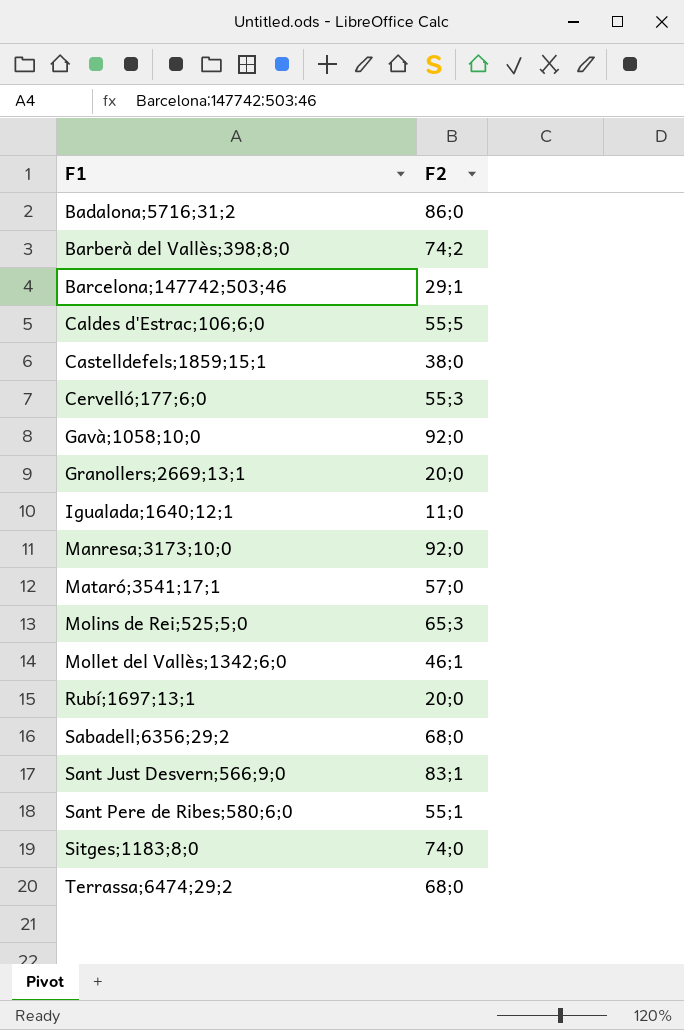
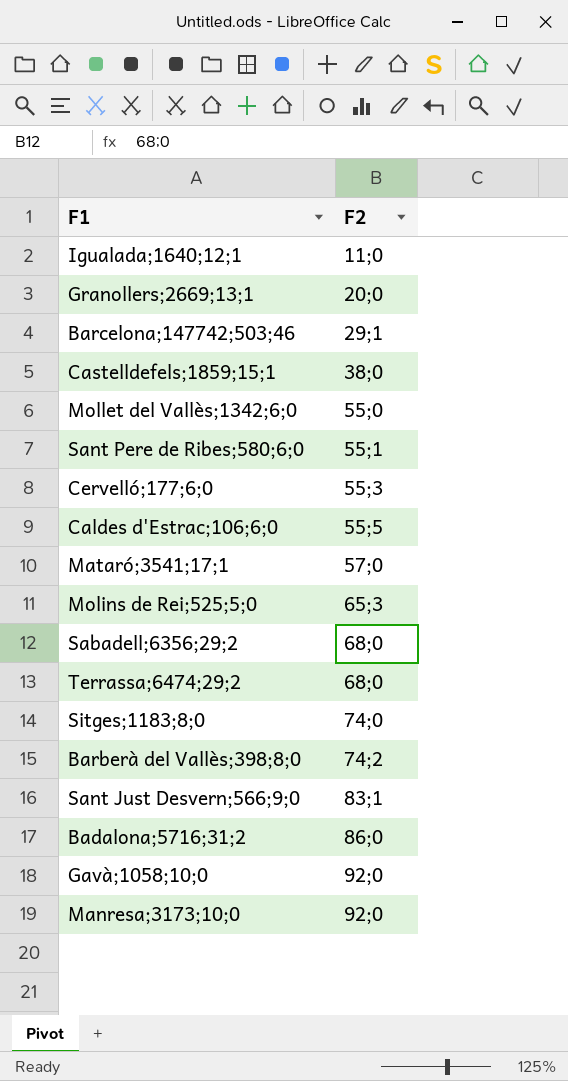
row order: F1 ascending -> F2 ascending
row Rubí;1697;13;1: 20;0 -> none
Mollet del Vallès;1342;6;0 | F2: 46;1 -> 55;0

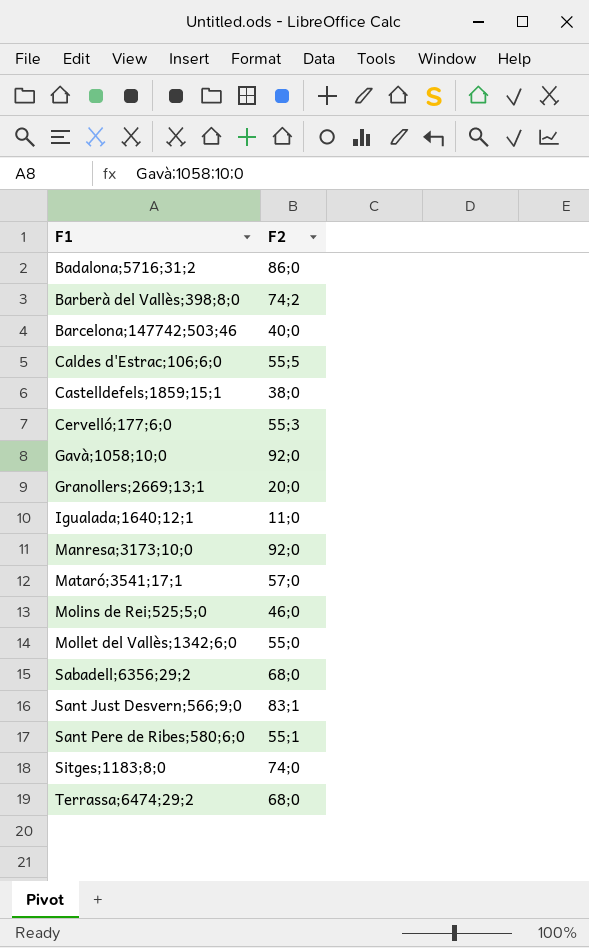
row order: F2 ascending -> F1 ascending
Barcelona;147742;503;46 | F2: 29;1 -> 40;0
Molins de Rei;525;5;0 | F2: 65;3 -> 46;0

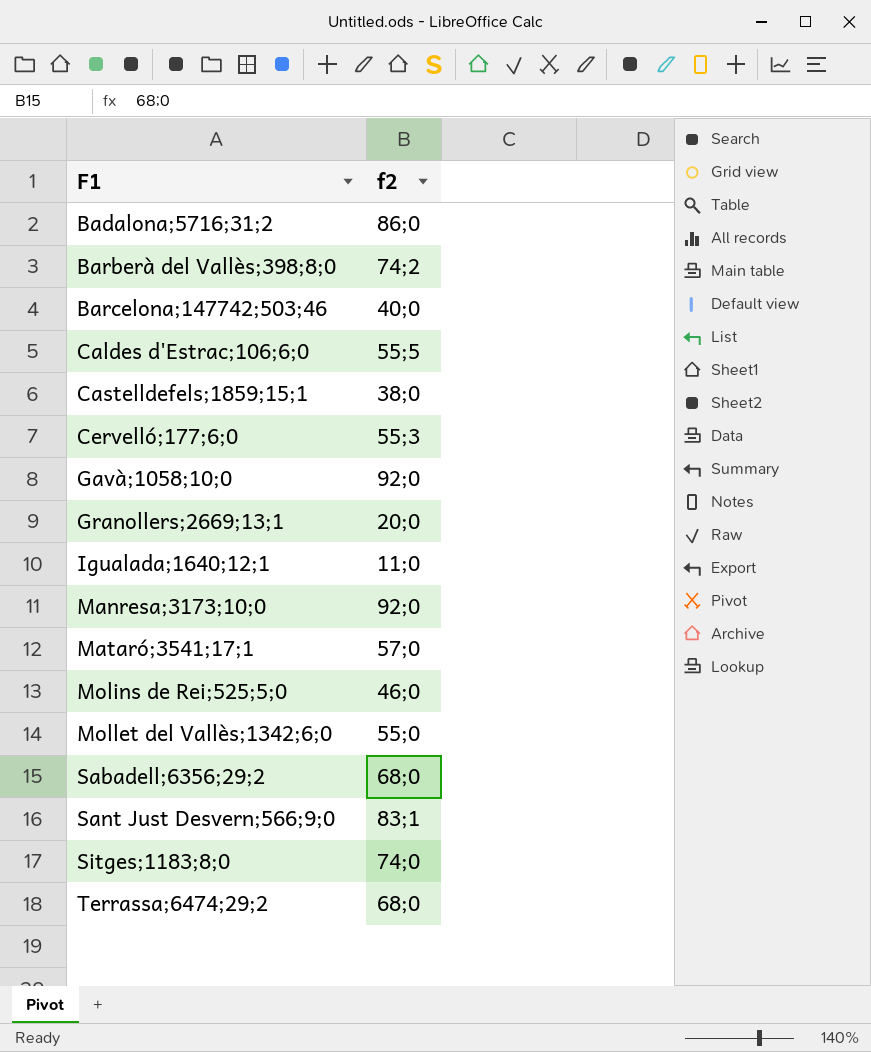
column name: F2 -> f2
row Sant Pere de Ribes;580;6;0: 55;1 -> none

